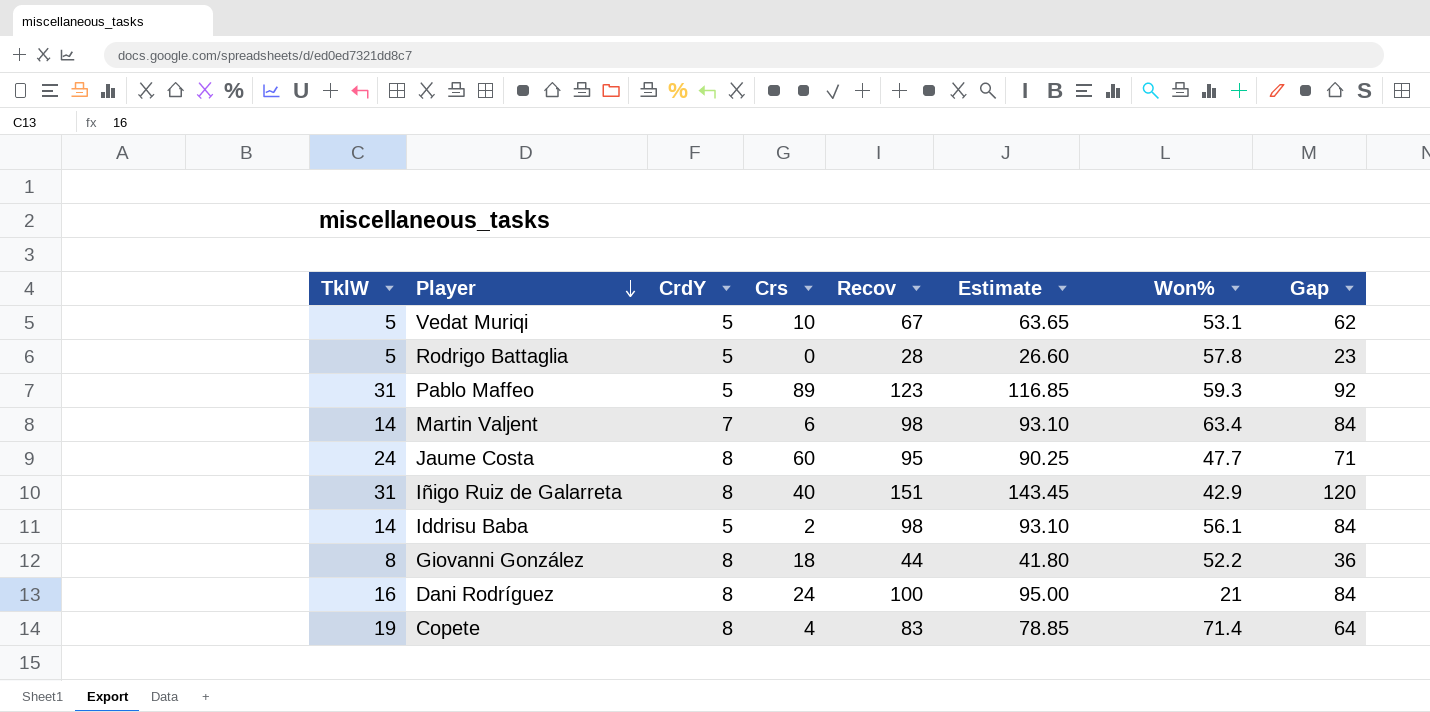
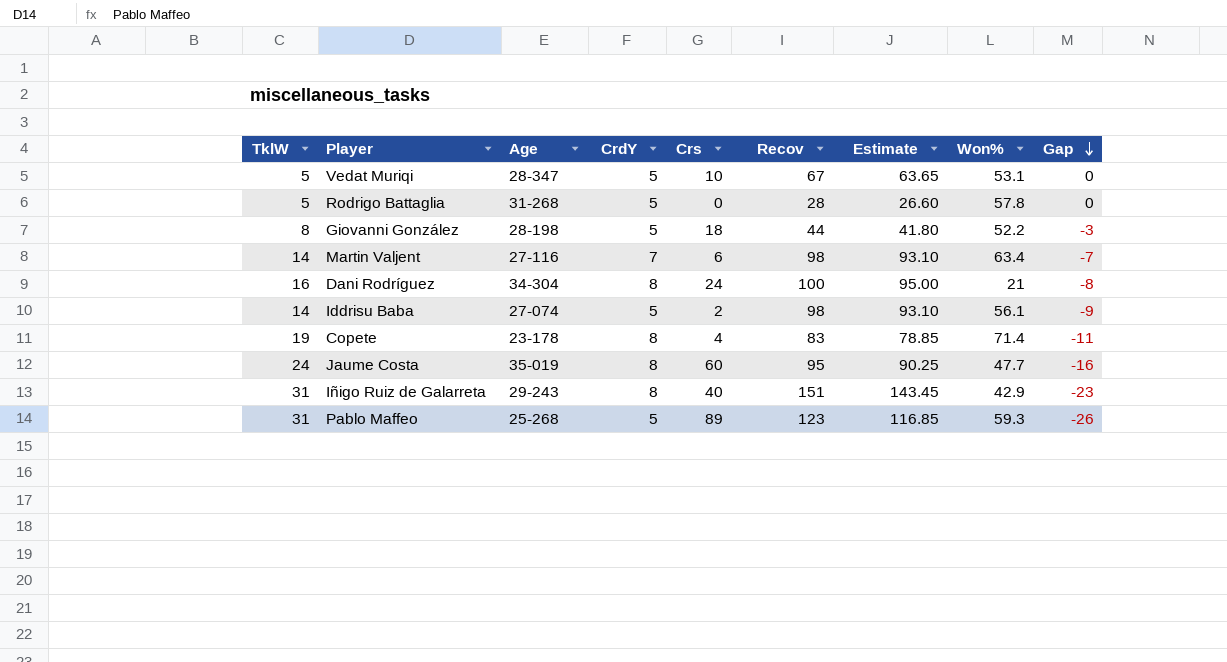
row order: Player descending -> Gap descending
column Age | position: none -> 3
column Gap | formula: [Recov] - [TklW] -> [CrdY] - [TklW]
Giovanni González | CrdY: 8 -> 5

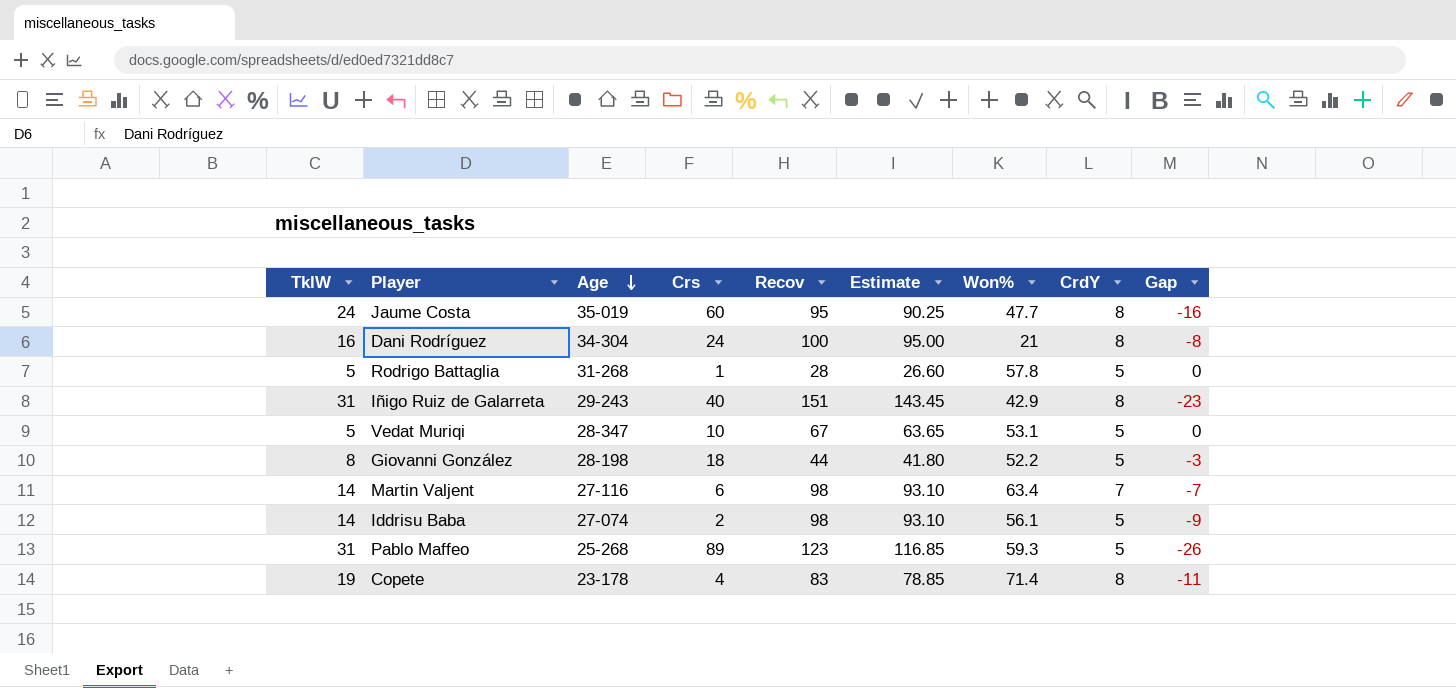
row order: Gap descending -> Age descending
column CrdY | position: 4 -> 8
Rodrigo Battaglia | Crs: 0 -> 1

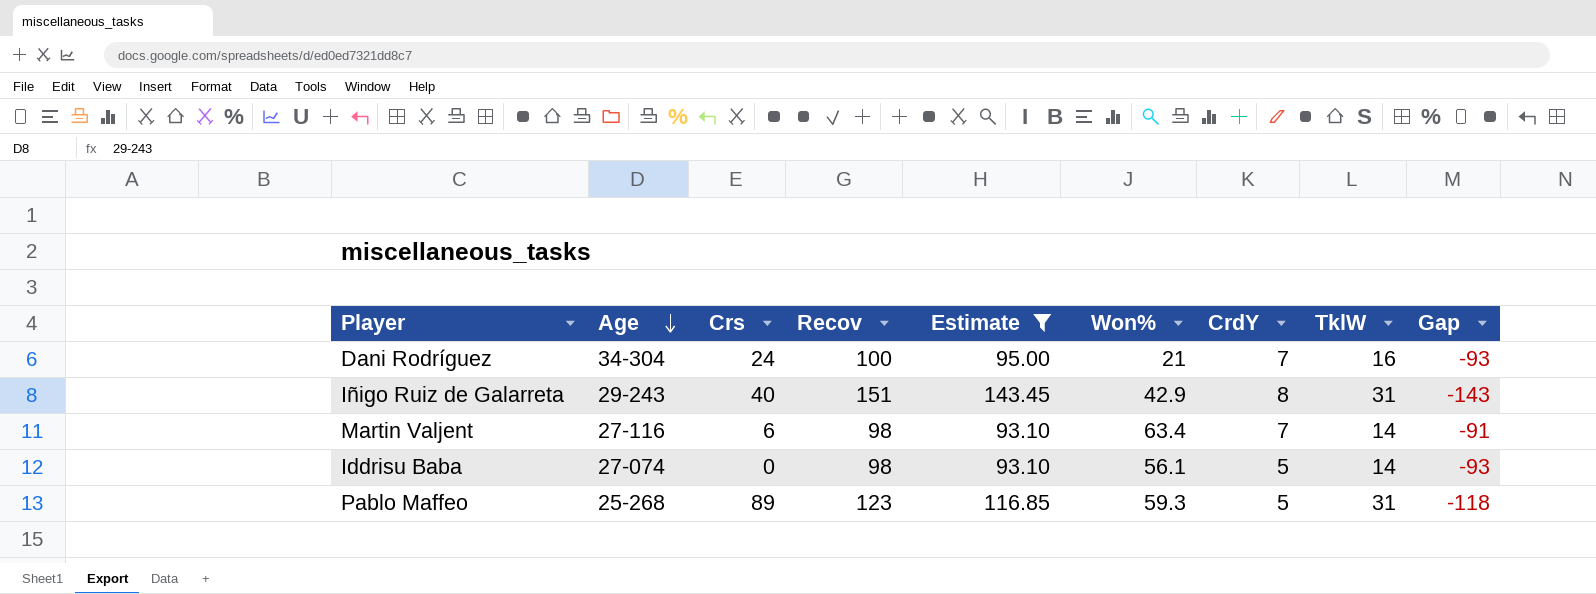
filter: none -> Estimate >= 93.10
column TklW | position: 1 -> 8
column Gap | formula: [CrdY] - [TklW] -> [CrdY] - [Recov]
Dani Rodríguez | CrdY: 8 -> 7
Iddrisu Baba | Crs: 2 -> 0

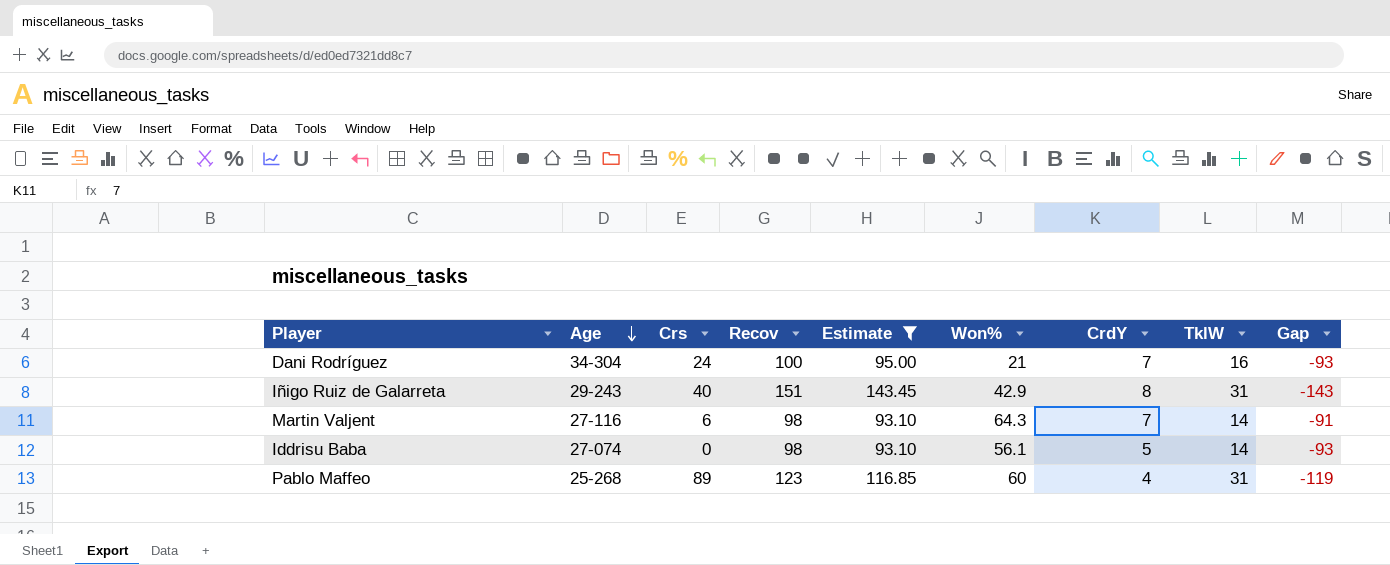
Martin Valjent | Won%: 63.4 -> 64.3
Pablo Maffeo | Won%: 59.3 -> 60
Pablo Maffeo | CrdY: 5 -> 4
Pablo Maffeo | Gap: -118 -> -119

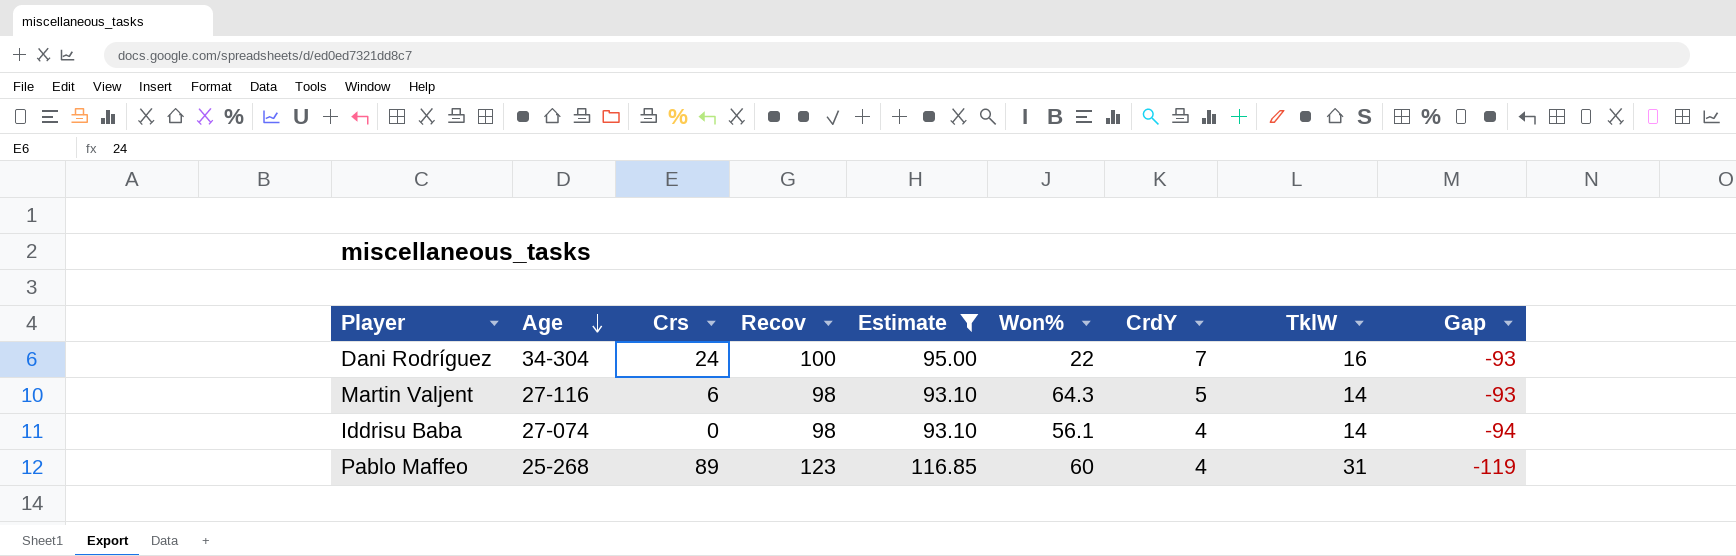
row Iñigo Ruiz de Galarreta: 29-243 | 40 | 151 | 143.45 | 42.9 | 8 | 31 | -143 -> none
Dani Rodríguez | Won%: 21 -> 22
Martin Valjent | CrdY: 7 -> 5
Martin Valjent | Gap: -91 -> -93
Iddrisu Baba | CrdY: 5 -> 4
Iddrisu Baba | Gap: -93 -> -94

